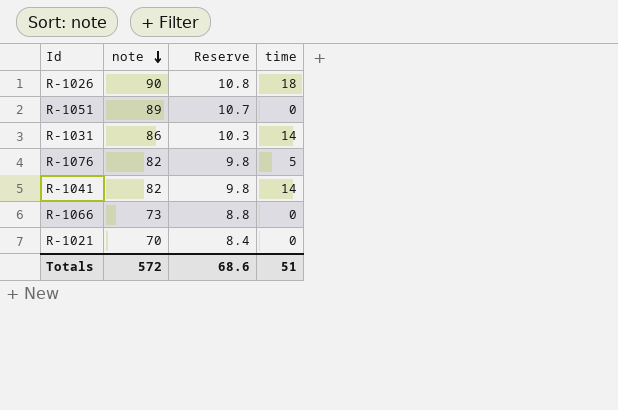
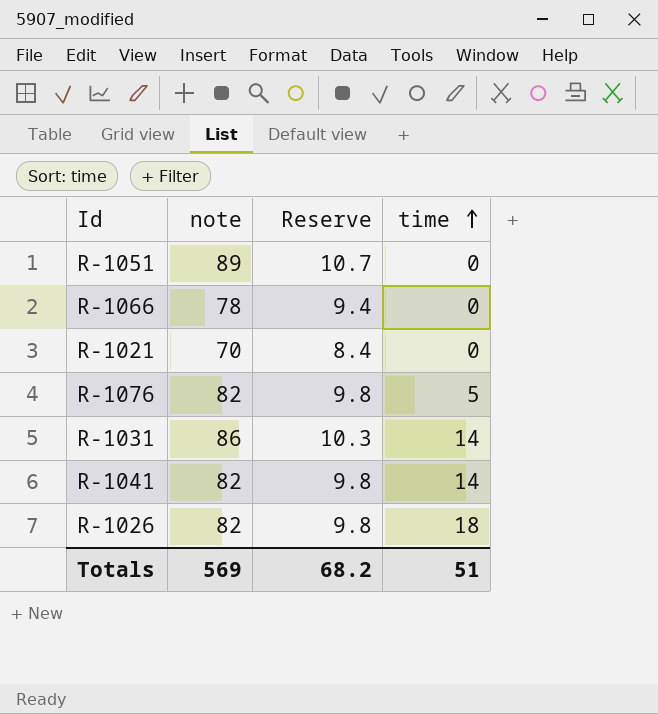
row order: note descending -> time ascending
R-1066 | note: 73 -> 78
R-1066 | Reserve: 8.8 -> 9.4
R-1026 | note: 90 -> 82
R-1026 | Reserve: 10.8 -> 9.8
Totals | note: 572 -> 569
Totals | Reserve: 68.6 -> 68.2

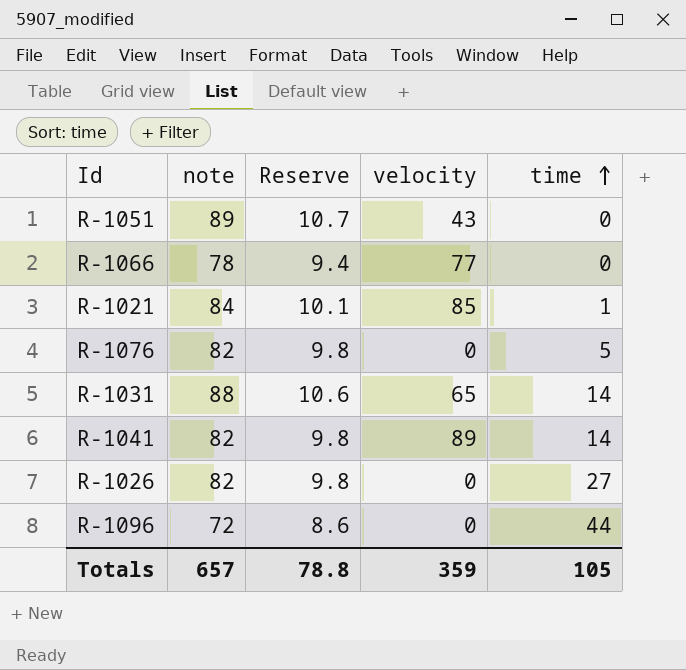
column velocity | position: none -> 4
R-1021 | note: 70 -> 84
R-1021 | Reserve: 8.4 -> 10.1
R-1021 | time: 0 -> 1
R-1031 | note: 86 -> 88
R-1031 | Reserve: 10.3 -> 10.6
R-1026 | time: 18 -> 27
row R-1096: none -> 72 | 8.6 | 0 | 44
Totals | note: 569 -> 657
Totals | Reserve: 68.2 -> 78.8
Totals | time: 51 -> 105

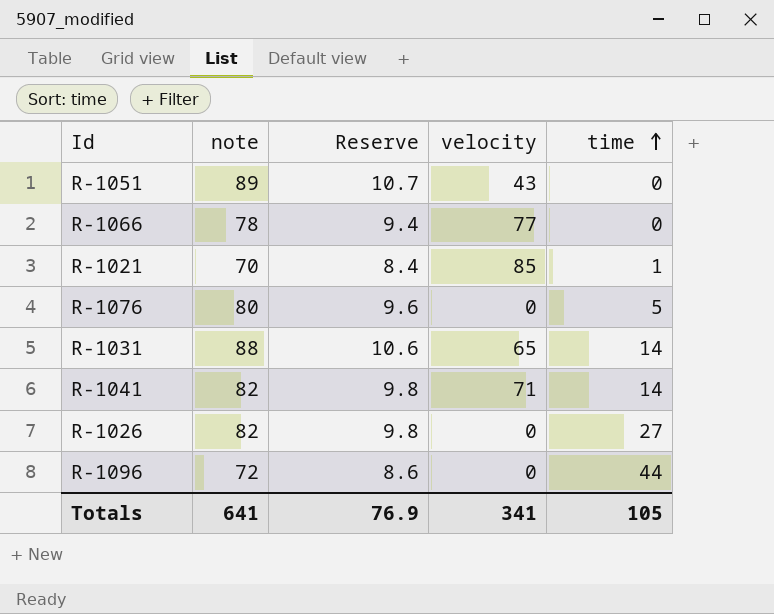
R-1021 | note: 84 -> 70
R-1021 | Reserve: 10.1 -> 8.4
R-1076 | note: 82 -> 80
R-1076 | Reserve: 9.8 -> 9.6
R-1041 | velocity: 89 -> 71
Totals | note: 657 -> 641
Totals | Reserve: 78.8 -> 76.9
Totals | velocity: 359 -> 341

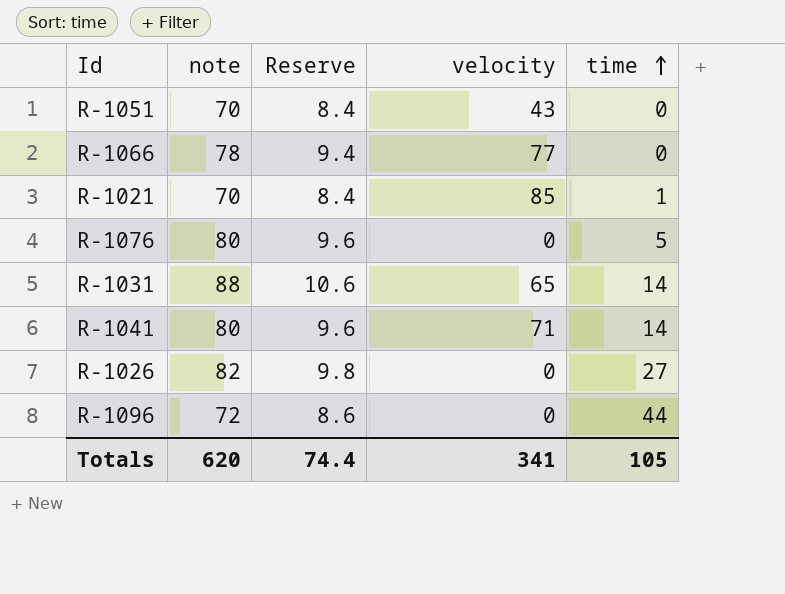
R-1051 | note: 89 -> 70
R-1051 | Reserve: 10.7 -> 8.4
R-1041 | note: 82 -> 80
R-1041 | Reserve: 9.8 -> 9.6
Totals | note: 641 -> 620
Totals | Reserve: 76.9 -> 74.4

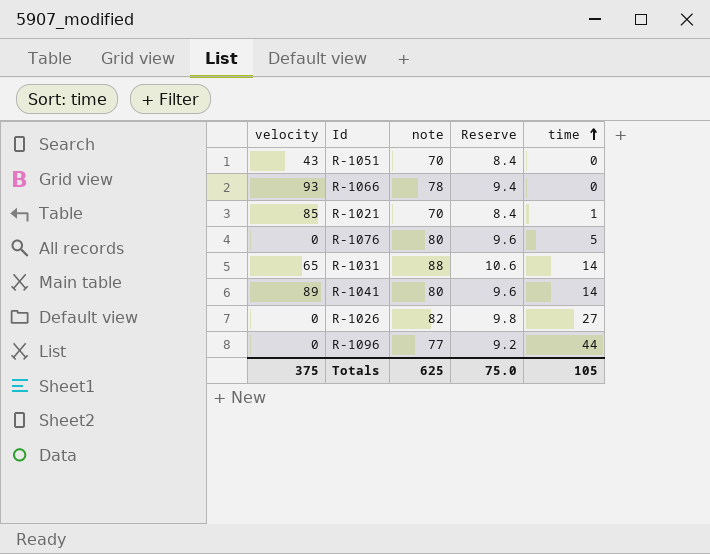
column velocity | position: 4 -> 1
R-1066 | velocity: 77 -> 93
R-1041 | velocity: 71 -> 89
R-1096 | note: 72 -> 77
R-1096 | Reserve: 8.6 -> 9.2
Totals | velocity: 341 -> 375
Totals | note: 620 -> 625
Totals | Reserve: 74.4 -> 75.0

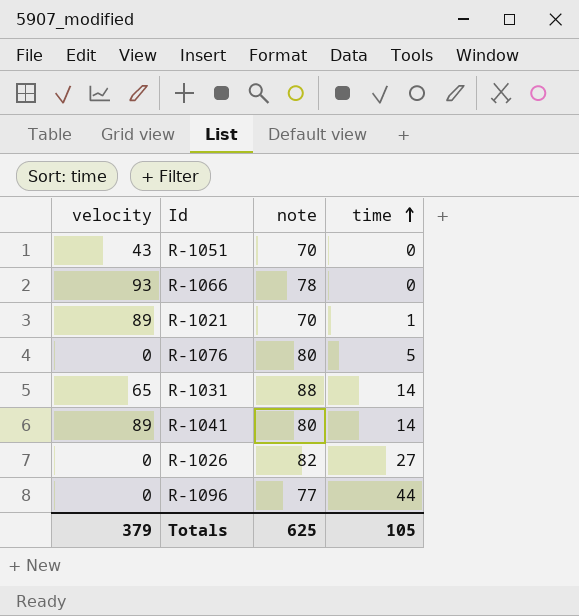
column Reserve | formula: [note] * 0.12 -> none
R-1021 | velocity: 85 -> 89
Totals | velocity: 375 -> 379

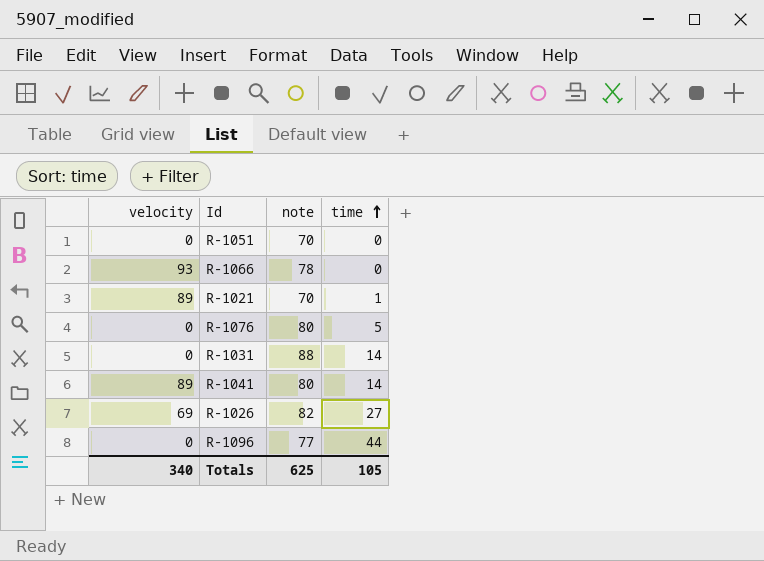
R-1051 | velocity: 43 -> 0
R-1031 | velocity: 65 -> 0
R-1026 | velocity: 0 -> 69
Totals | velocity: 379 -> 340

